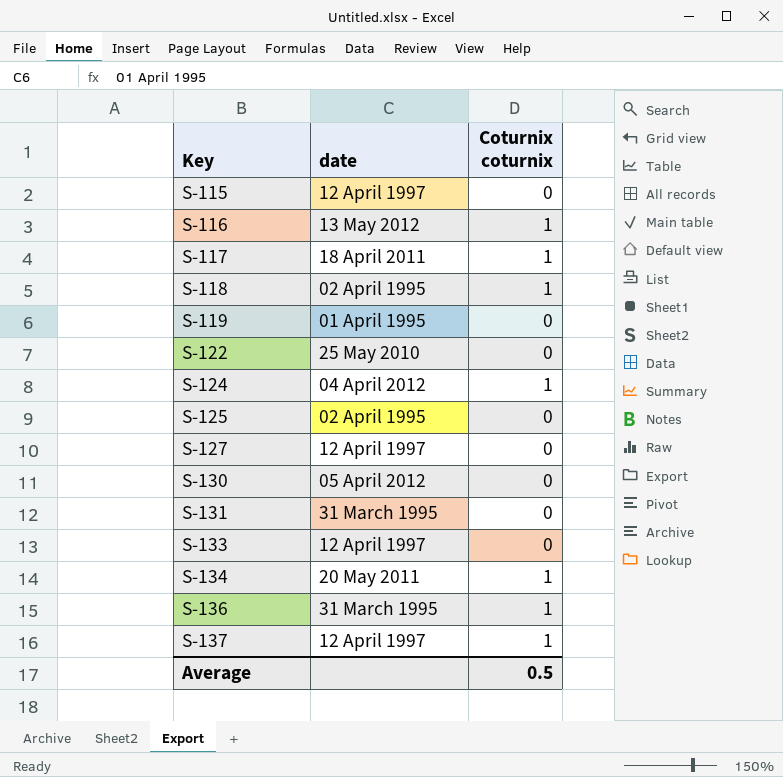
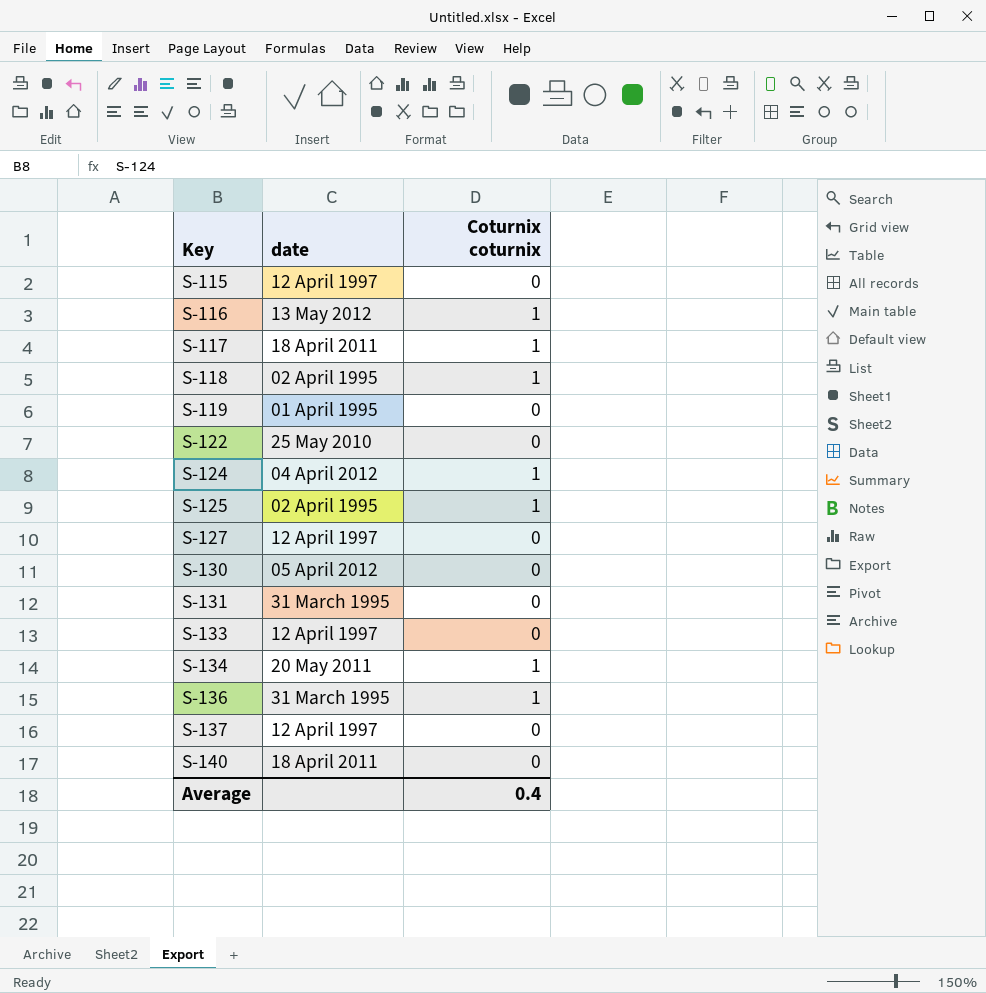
S-125 | Coturnix coturnix: 0 -> 1
S-137 | Coturnix coturnix: 1 -> 0
row S-140: none -> 18 April 2011 | 0
Average | Coturnix coturnix: 0.5 -> 0.4

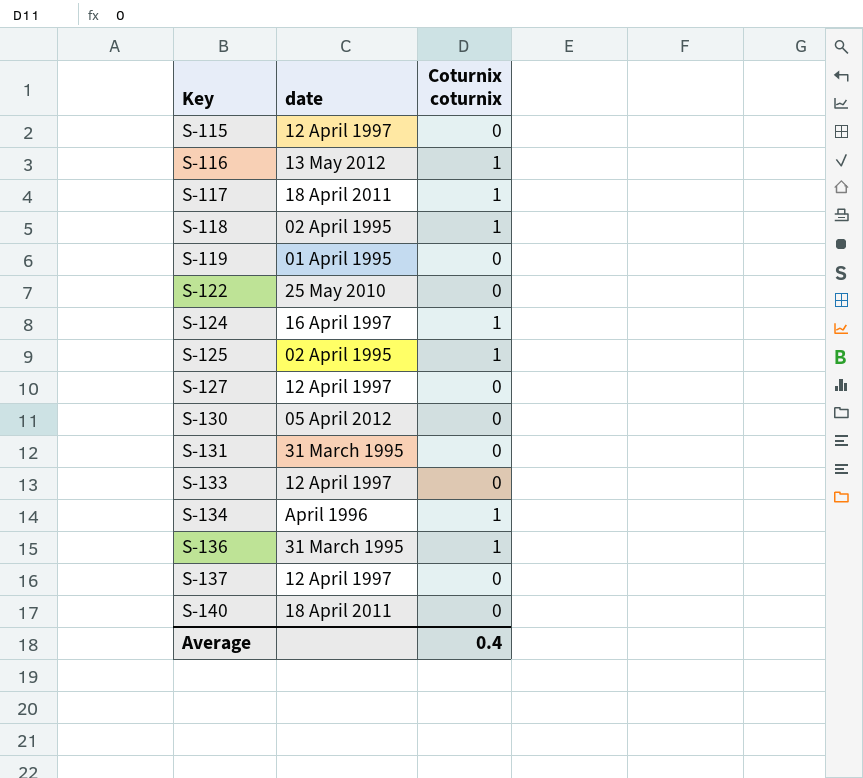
S-124 | date: 04 April 2012 -> 16 April 1997
S-134 | date: 20 May 2011 -> April 1996

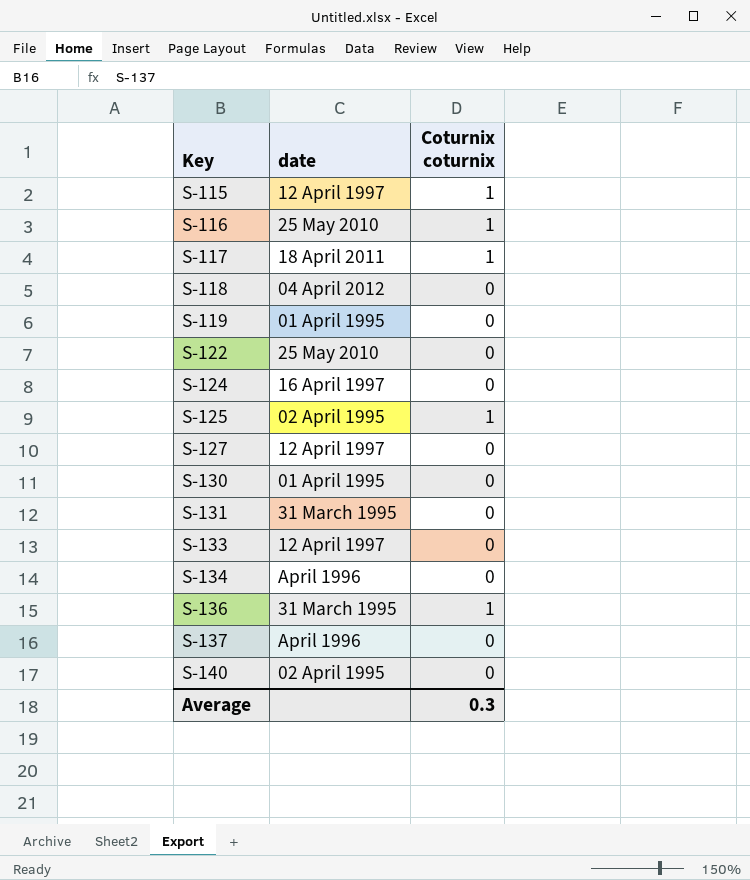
S-115 | Coturnix coturnix: 0 -> 1
S-116 | date: 13 May 2012 -> 25 May 2010
S-118 | date: 02 April 1995 -> 04 April 2012
S-118 | Coturnix coturnix: 1 -> 0
S-124 | Coturnix coturnix: 1 -> 0
S-130 | date: 05 April 2012 -> 01 April 1995
S-134 | Coturnix coturnix: 1 -> 0
S-137 | date: 12 April 1997 -> April 1996
S-140 | date: 18 April 2011 -> 02 April 1995
Average | Coturnix coturnix: 0.4 -> 0.3

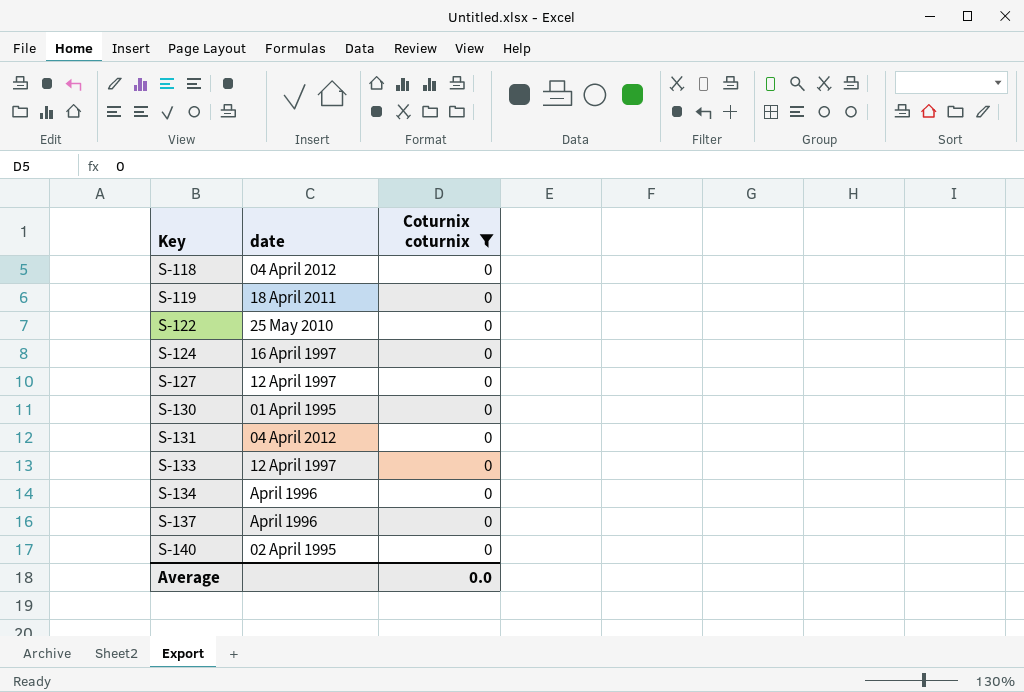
filter: none -> Coturnix coturnix = 0
S-119 | date: 01 April 1995 -> 18 April 2011
S-131 | date: 31 March 1995 -> 04 April 2012
Average | Coturnix coturnix: 0.3 -> 0.0

